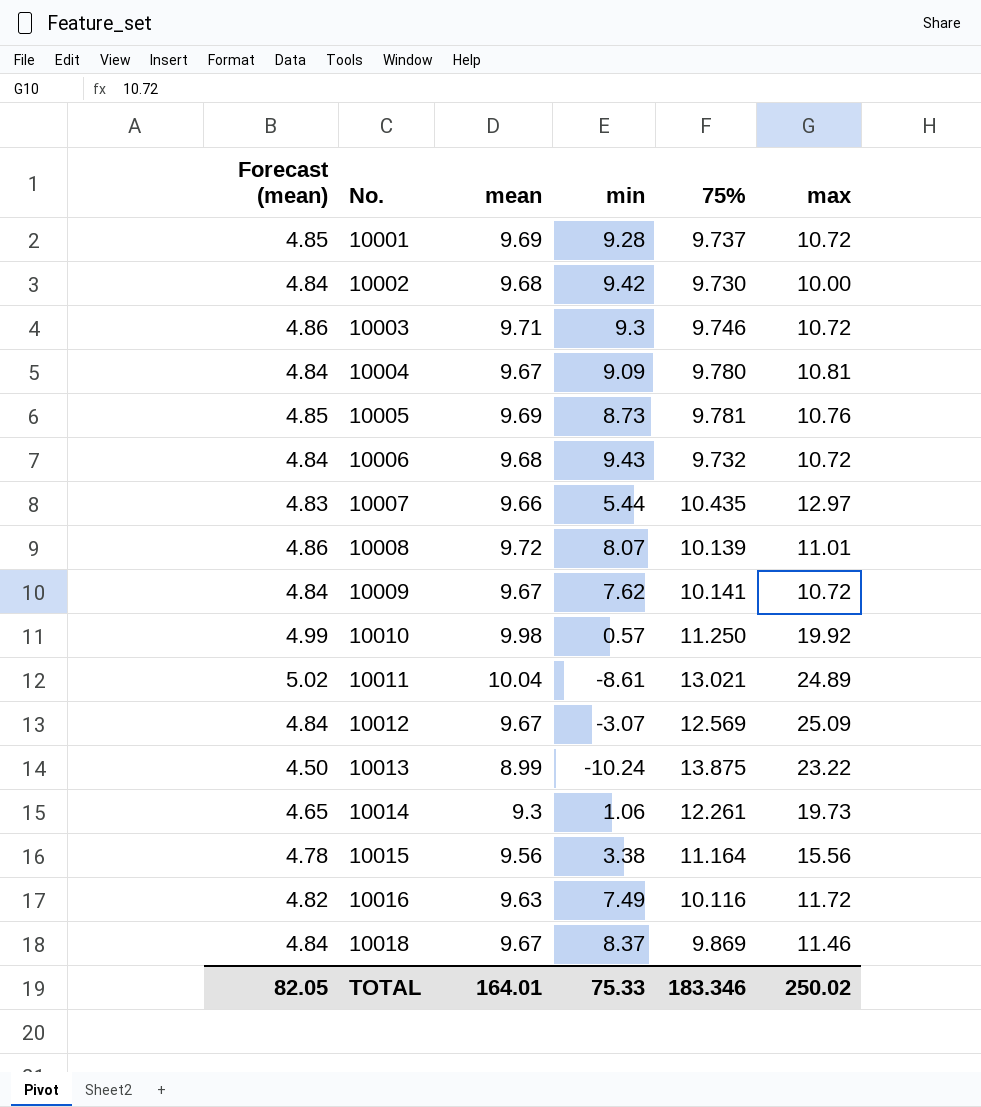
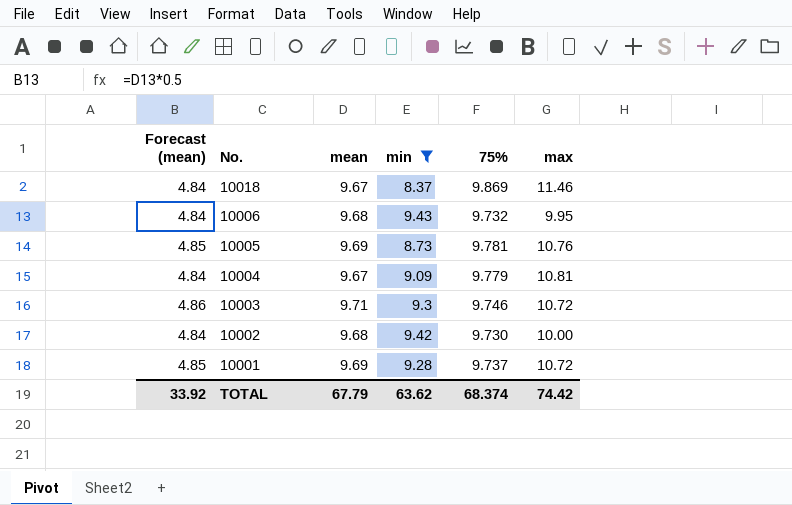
filter: none -> min >= 8.37
row order: No. ascending -> No. descending
10006 | max: 10.72 -> 9.95
10004 | 75%: 9.780 -> 9.779
TOTAL | Forecast (mean): 82.05 -> 33.92
TOTAL | mean: 164.01 -> 67.79
TOTAL | min: 75.33 -> 63.62
TOTAL | 75%: 183.346 -> 68.374
TOTAL | max: 250.02 -> 74.42

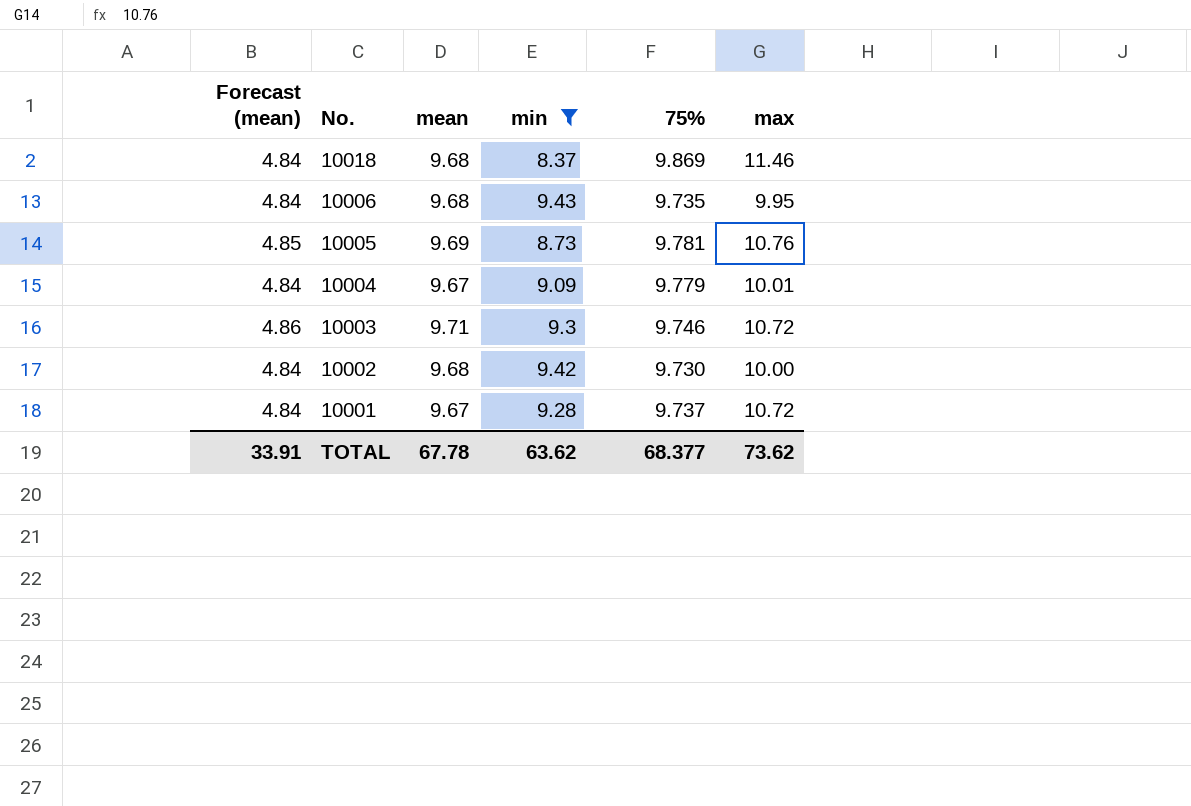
10018 | mean: 9.67 -> 9.68
10006 | 75%: 9.732 -> 9.735
10004 | max: 10.81 -> 10.01
10001 | Forecast (mean): 4.85 -> 4.84
10001 | mean: 9.69 -> 9.67
TOTAL | Forecast (mean): 33.92 -> 33.91
TOTAL | mean: 67.79 -> 67.78
TOTAL | 75%: 68.374 -> 68.377
TOTAL | max: 74.42 -> 73.62

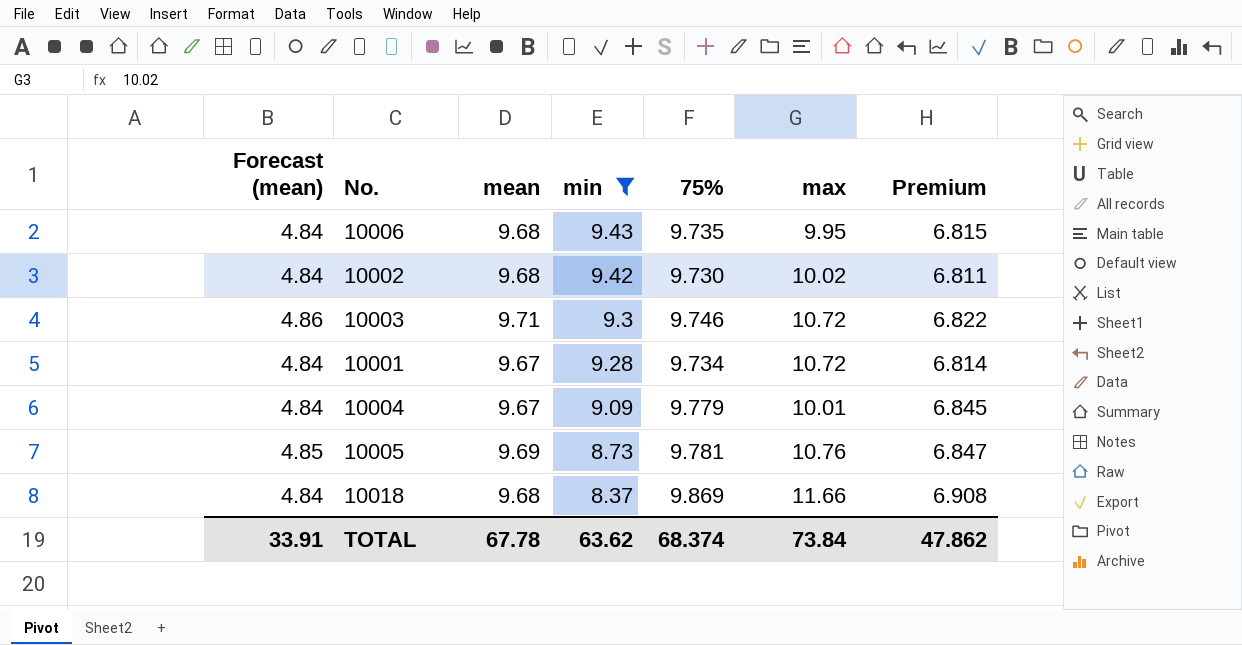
row order: No. descending -> min descending
column Premium | formula: none -> [75%] * 0.7
10002 | max: 10.00 -> 10.02
10001 | 75%: 9.737 -> 9.734
10018 | max: 11.46 -> 11.66
TOTAL | 75%: 68.377 -> 68.374
TOTAL | max: 73.62 -> 73.84

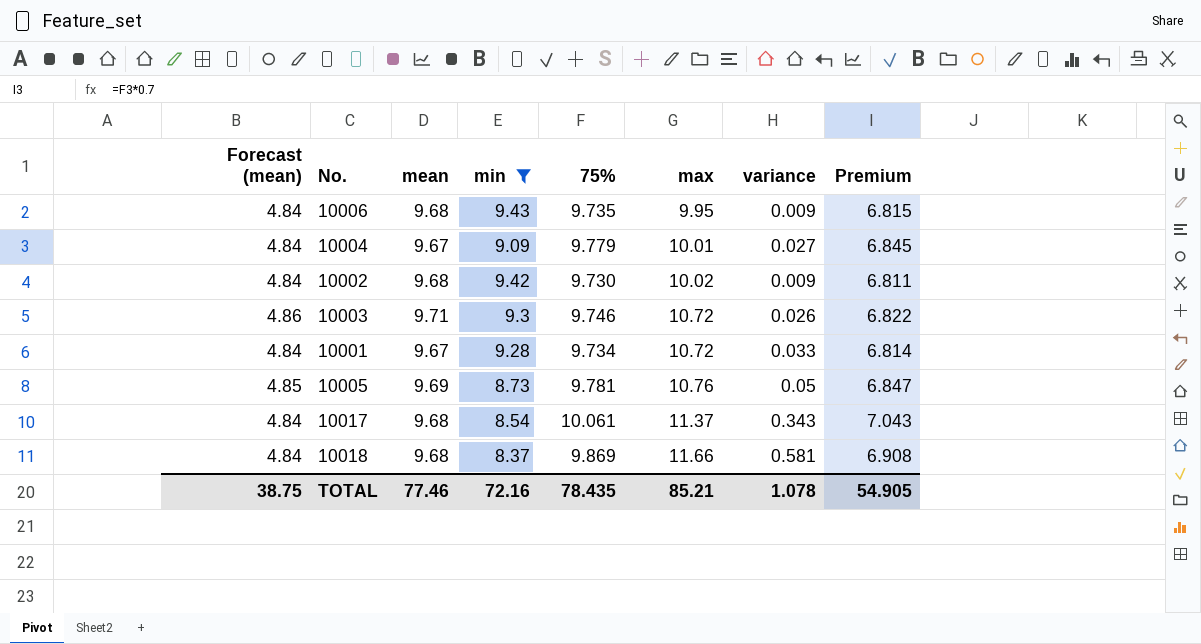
row order: min descending -> max ascending
column variance | position: none -> 7
row 10017: none -> 4.84 | 9.68 | 8.54 | 10.061 | 11.37 | 0.343 | 7.043
TOTAL | Forecast (mean): 33.91 -> 38.75
TOTAL | mean: 67.78 -> 77.46
TOTAL | min: 63.62 -> 72.16
TOTAL | 75%: 68.374 -> 78.435
TOTAL | max: 73.84 -> 85.21
TOTAL | Premium: 47.862 -> 54.905

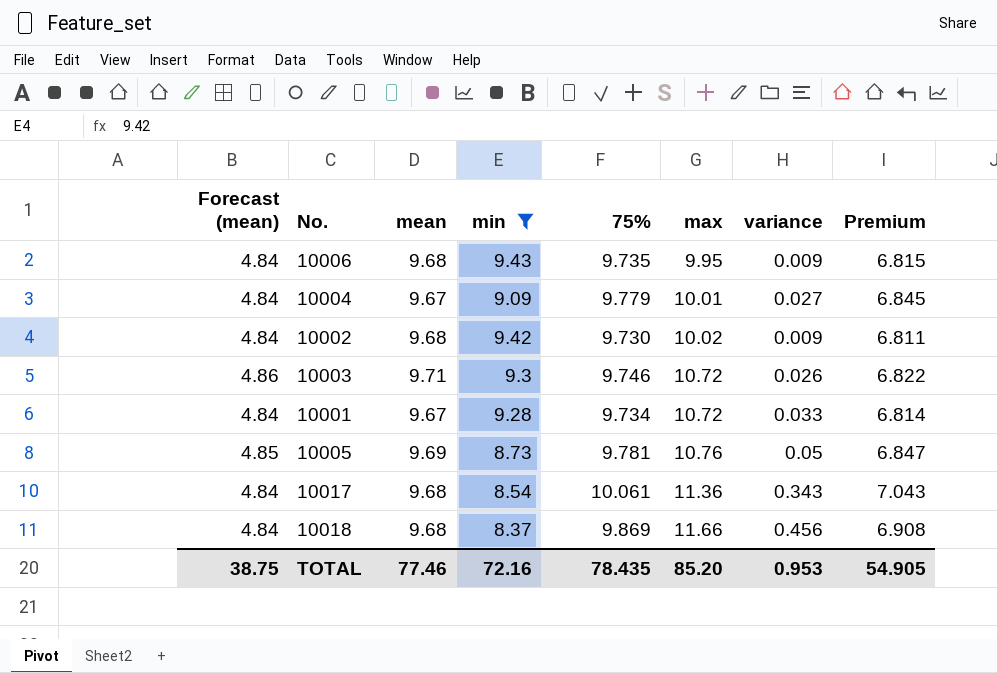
10017 | max: 11.37 -> 11.36
10018 | variance: 0.581 -> 0.456
TOTAL | max: 85.21 -> 85.20
TOTAL | variance: 1.078 -> 0.953

